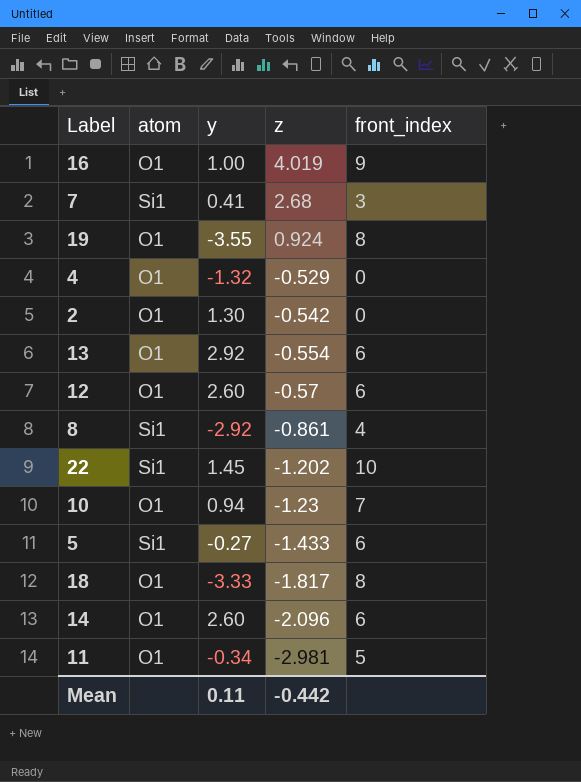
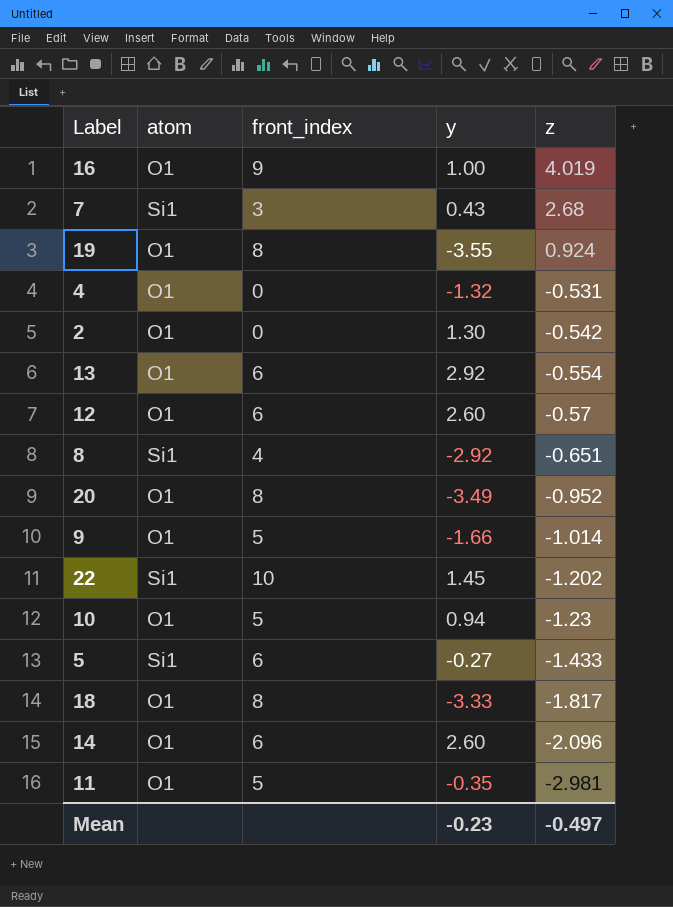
column front_index | position: 5 -> 3
7 | y: 0.41 -> 0.43
4 | z: -0.529 -> -0.531
8 | z: -0.861 -> -0.651
row 20: none -> O1 | 8 | -3.49 | -0.952
row 9: none -> O1 | 5 | -1.66 | -1.014
10 | front_index: 7 -> 5
11 | y: -0.34 -> -0.35
Mean | y: 0.11 -> -0.23
Mean | z: -0.442 -> -0.497

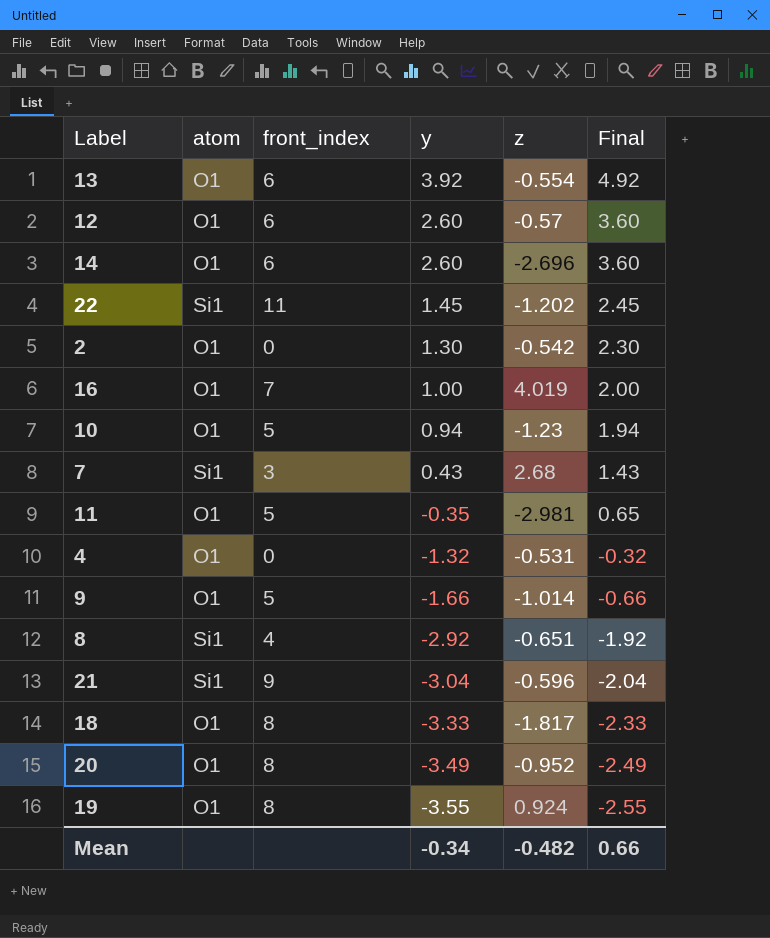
row order: z descending -> y descending
column Final | formula: none -> [y] + 1
row 5: Si1 | 6 | -0.27 | -1.433 -> none
13 | y: 2.92 -> 3.92
14 | z: -2.096 -> -2.696
22 | front_index: 10 -> 11
16 | front_index: 9 -> 7
row 21: none -> Si1 | 9 | -3.04 | -0.596 | -2.04
Mean | y: -0.23 -> -0.34
Mean | z: -0.497 -> -0.482

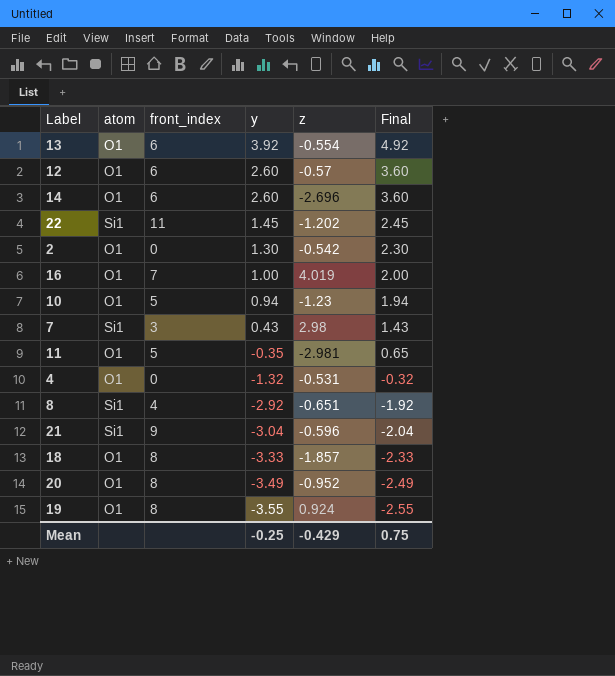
row 9: O1 | 5 | -1.66 | -1.014 | -0.66 -> none
7 | z: 2.68 -> 2.98
18 | z: -1.817 -> -1.857
Mean | y: -0.34 -> -0.25
Mean | z: -0.482 -> -0.429
Mean | Final: 0.66 -> 0.75

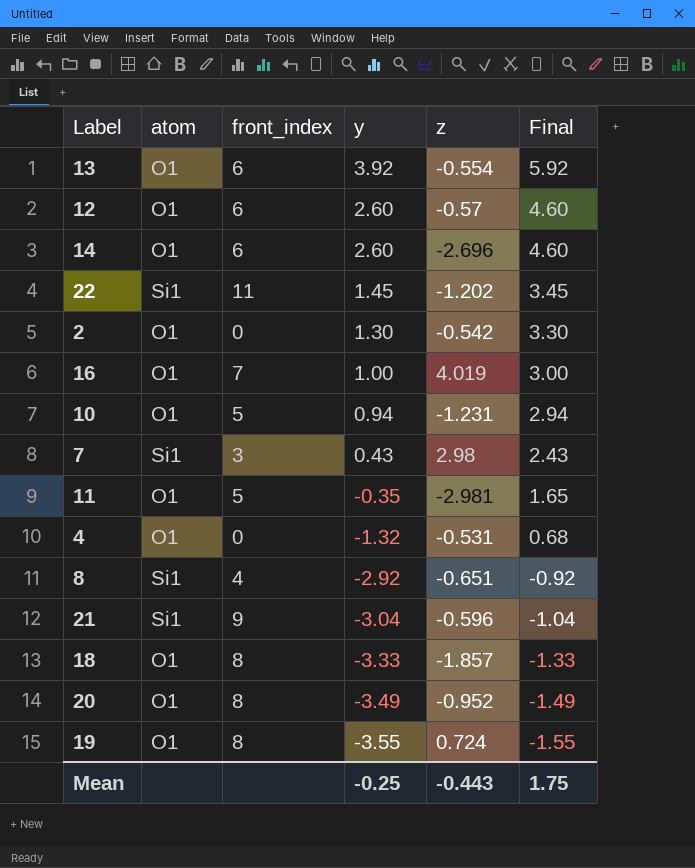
column Final | formula: [y] + 1 -> [y] + 2
10 | z: -1.23 -> -1.231
19 | z: 0.924 -> 0.724
Mean | z: -0.429 -> -0.443
Mean | Final: 0.75 -> 1.75

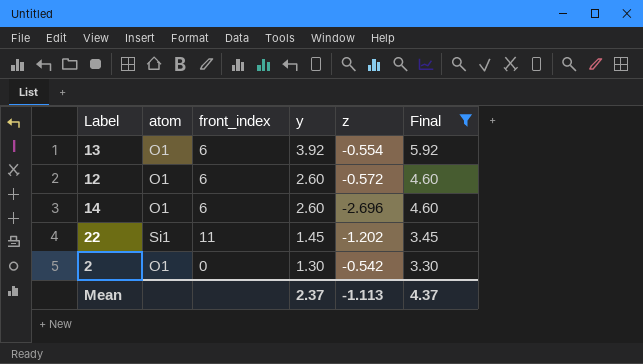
filter: none -> Final >= 3.30
12 | z: -0.57 -> -0.572
Mean | y: -0.25 -> 2.37
Mean | z: -0.443 -> -1.113
Mean | Final: 1.75 -> 4.37

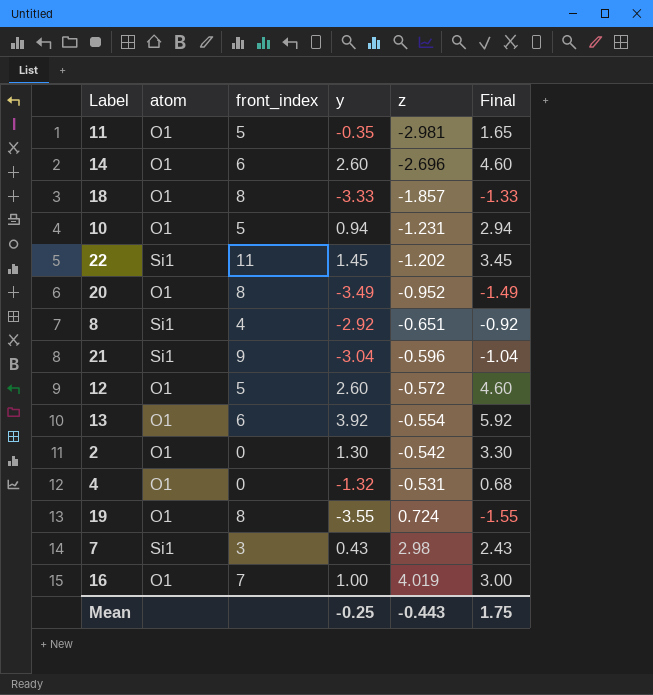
filter: Final >= 3.30 -> none
row order: y descending -> z ascending
12 | front_index: 6 -> 5
Mean | y: 2.37 -> -0.25
Mean | z: -1.113 -> -0.443
Mean | Final: 4.37 -> 1.75

